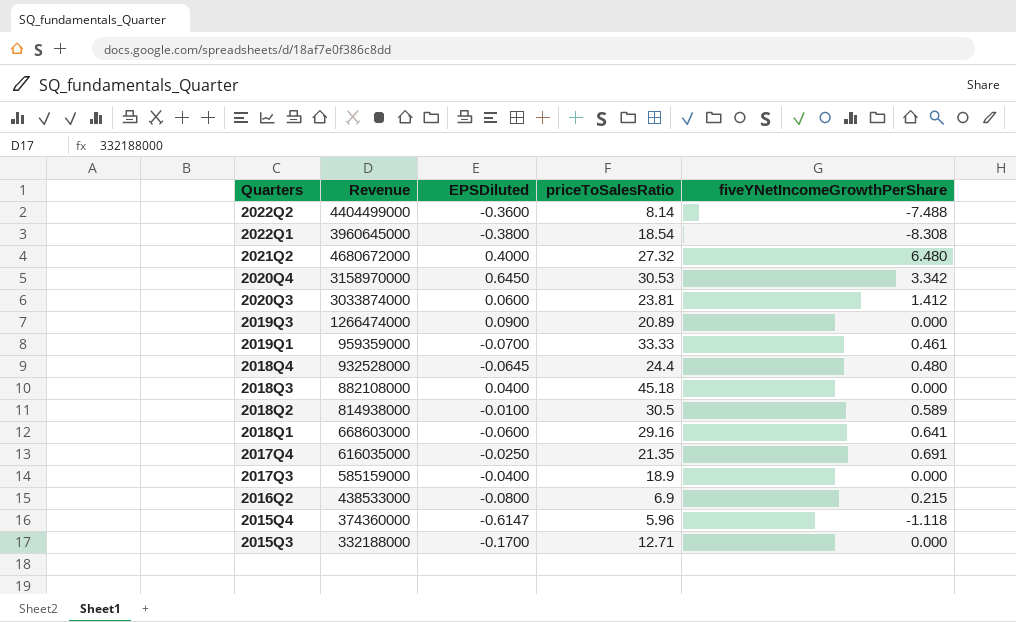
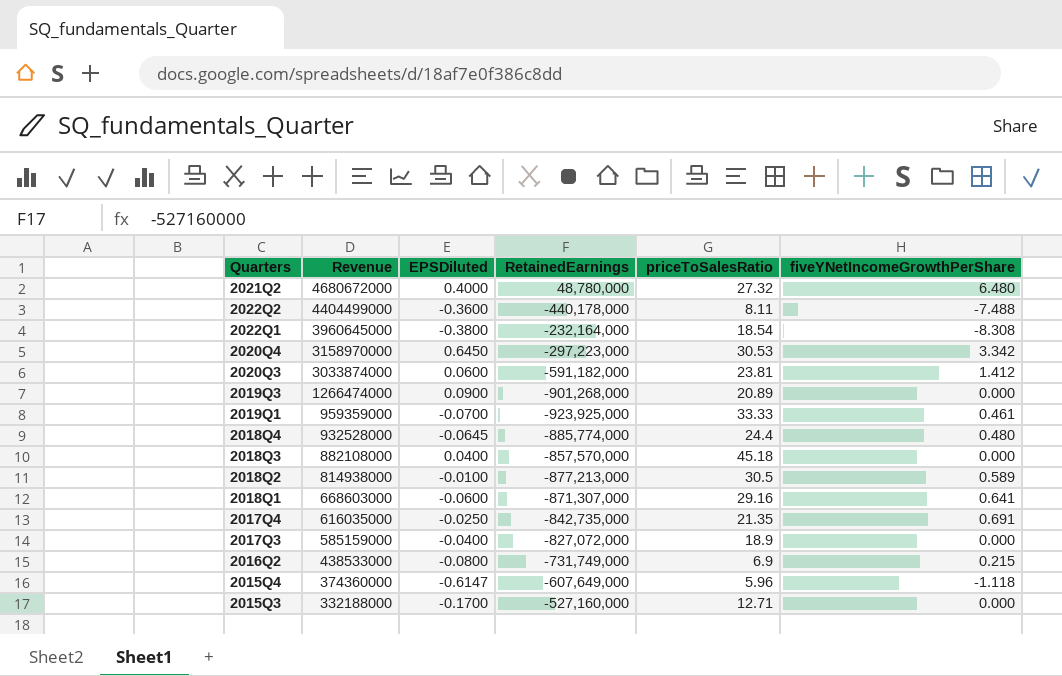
row order: Quarters descending -> Revenue descending
column RetainedEarnings | position: none -> 4
2022Q2 | priceToSalesRatio: 8.14 -> 8.11

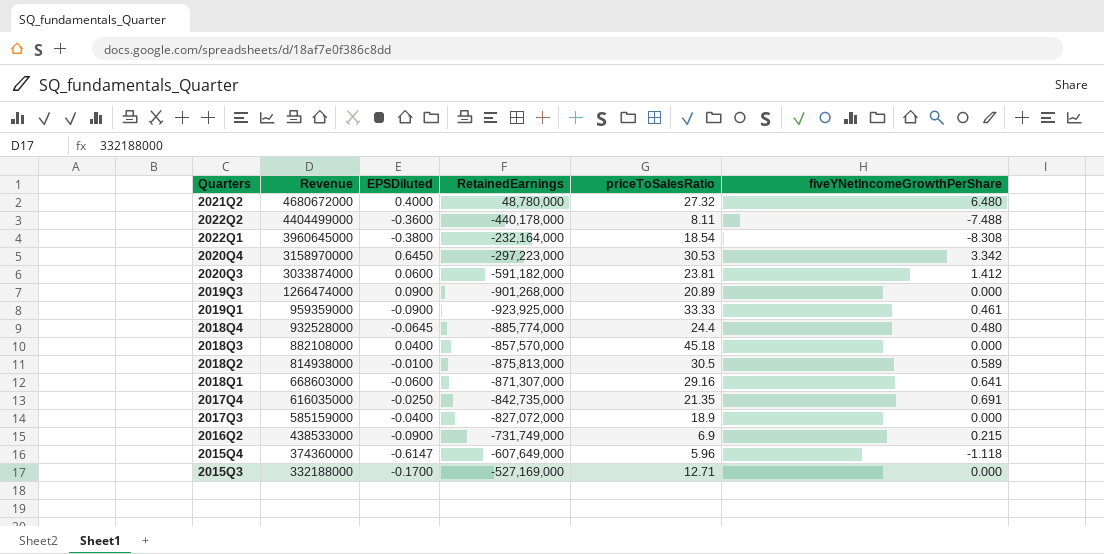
2019Q1 | EPSDiluted: -0.0700 -> -0.0900
2018Q2 | RetainedEarnings: -877,213,000 -> -875,813,000
2016Q2 | EPSDiluted: -0.0800 -> -0.0900
2015Q3 | RetainedEarnings: -527,160,000 -> -527,169,000

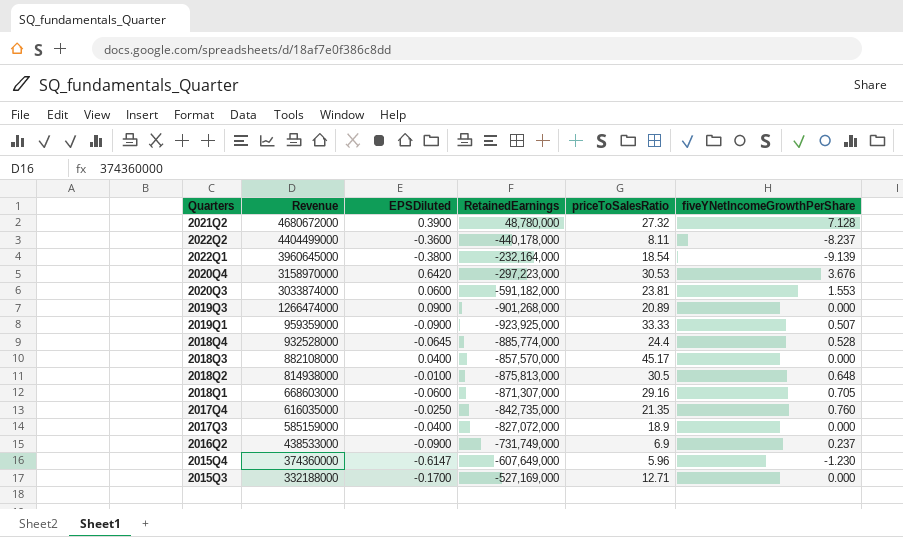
2021Q2 | EPSDiluted: 0.4000 -> 0.3900
2021Q2 | fiveYNetIncomeGrowthPerShare: 6.480 -> 7.128
2022Q2 | fiveYNetIncomeGrowthPerShare: -7.488 -> -8.237
2022Q1 | fiveYNetIncomeGrowthPerShare: -8.308 -> -9.139
2020Q4 | EPSDiluted: 0.6450 -> 0.6420
2020Q4 | fiveYNetIncomeGrowthPerShare: 3.342 -> 3.676
2020Q3 | fiveYNetIncomeGrowthPerShare: 1.412 -> 1.553
2019Q1 | fiveYNetIncomeGrowthPerShare: 0.461 -> 0.507
2018Q4 | fiveYNetIncomeGrowthPerShare: 0.480 -> 0.528
2018Q3 | priceToSalesRatio: 45.18 -> 45.17
2018Q2 | fiveYNetIncomeGrowthPerShare: 0.589 -> 0.648
2018Q1 | fiveYNetIncomeGrowthPerShare: 0.641 -> 0.705
2017Q4 | fiveYNetIncomeGrowthPerShare: 0.691 -> 0.760
2016Q2 | fiveYNetIncomeGrowthPerShare: 0.215 -> 0.237
2015Q4 | fiveYNetIncomeGrowthPerShare: -1.118 -> -1.230

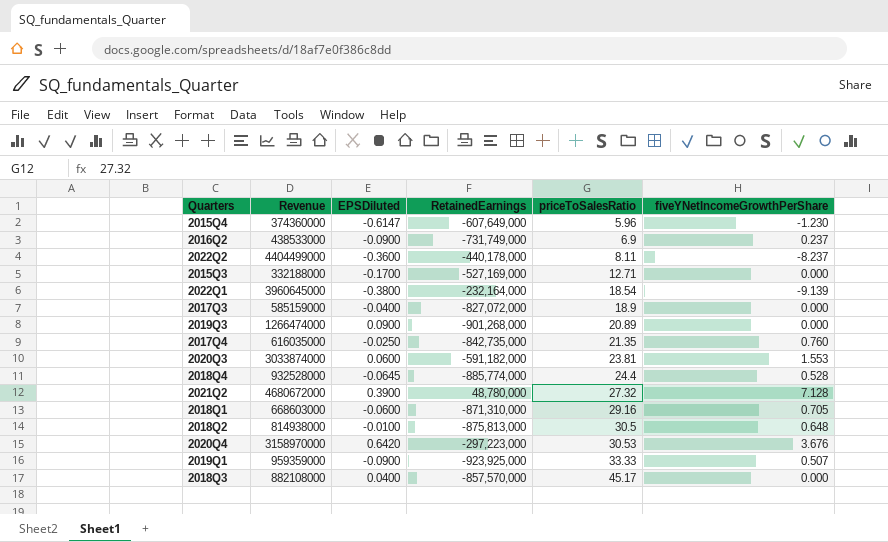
row order: Revenue descending -> priceToSalesRatio ascending
2018Q1 | RetainedEarnings: -871,307,000 -> -871,310,000

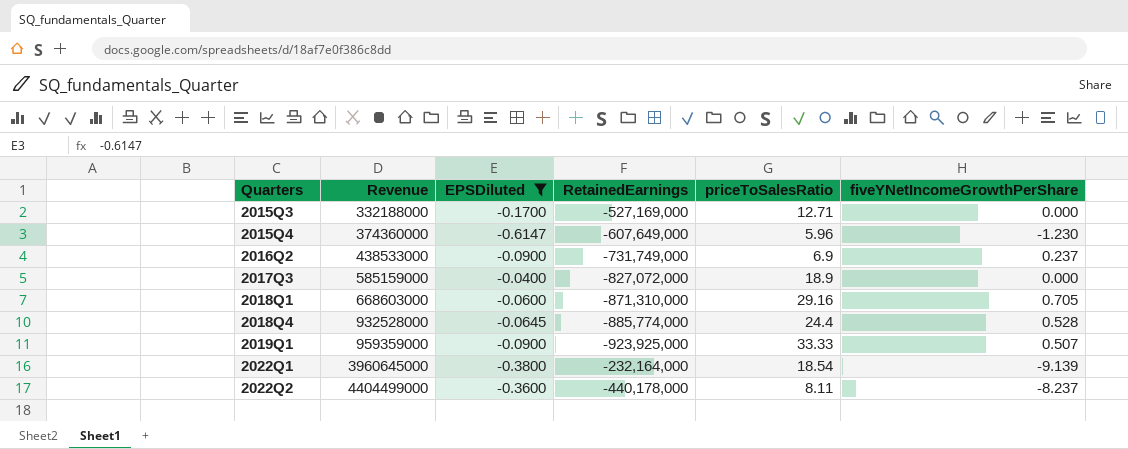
filter: none -> EPSDiluted <= -0.0400
row order: priceToSalesRatio ascending -> Quarters ascending

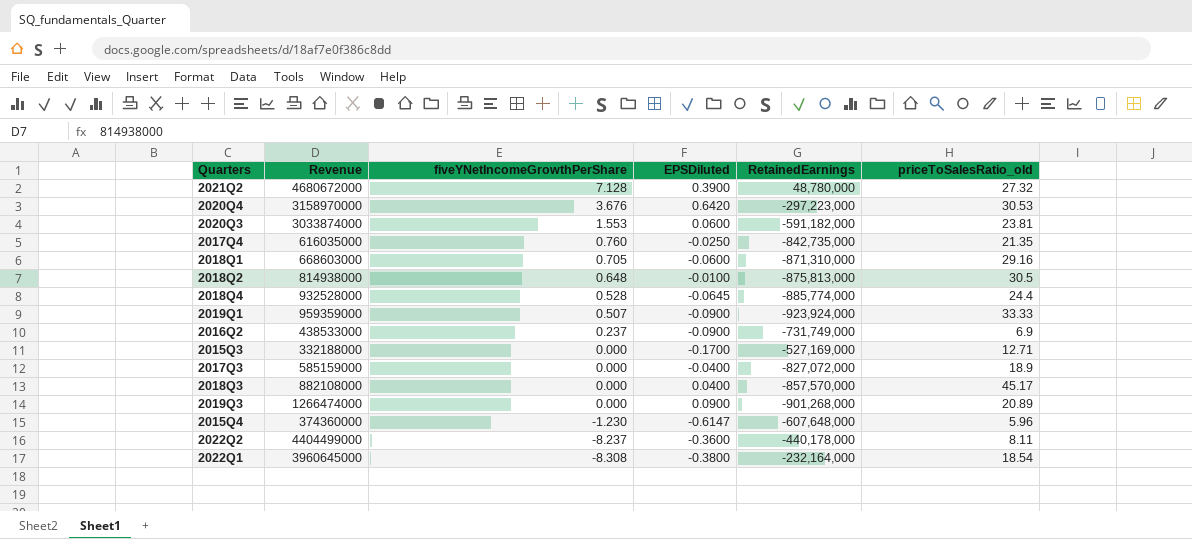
filter: EPSDiluted <= -0.0400 -> none
row order: Quarters ascending -> fiveYNetIncomeGrowthPerShare descending
column fiveYNetIncomeGrowthPerShare | position: 6 -> 3
column name: priceToSalesRatio -> priceToSalesRatio_old
2019Q1 | RetainedEarnings: -923,925,000 -> -923,924,000
2015Q4 | RetainedEarnings: -607,649,000 -> -607,648,000
2022Q1 | fiveYNetIncomeGrowthPerShare: -9.139 -> -8.308

